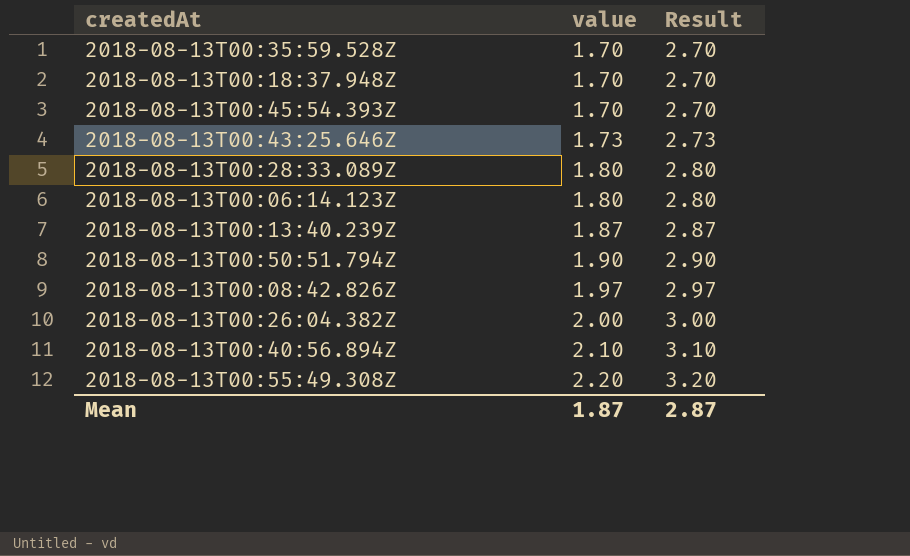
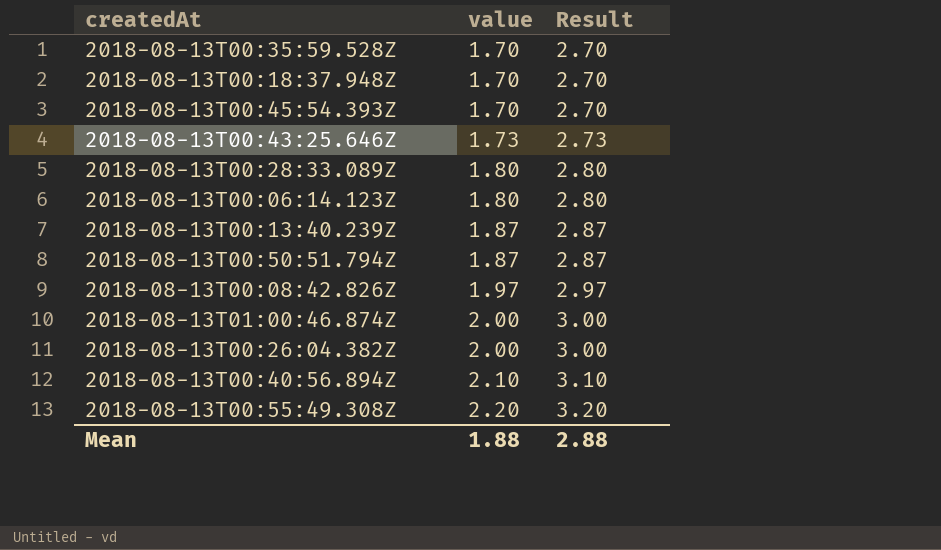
2018-08-13T00:50:51.794Z | value: 1.90 -> 1.87
2018-08-13T00:50:51.794Z | Result: 2.90 -> 2.87
row 2018-08-13T01:00:46.874Z: none -> 2.00 | 3.00
Mean | value: 1.87 -> 1.88
Mean | Result: 2.87 -> 2.88

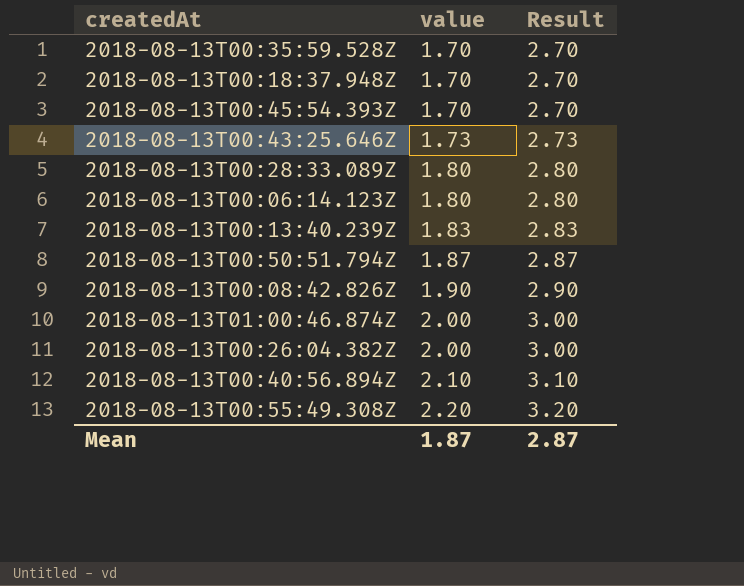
2018-08-13T00:13:40.239Z | value: 1.87 -> 1.83
2018-08-13T00:13:40.239Z | Result: 2.87 -> 2.83
2018-08-13T00:08:42.826Z | value: 1.97 -> 1.90
2018-08-13T00:08:42.826Z | Result: 2.97 -> 2.90
Mean | value: 1.88 -> 1.87
Mean | Result: 2.88 -> 2.87

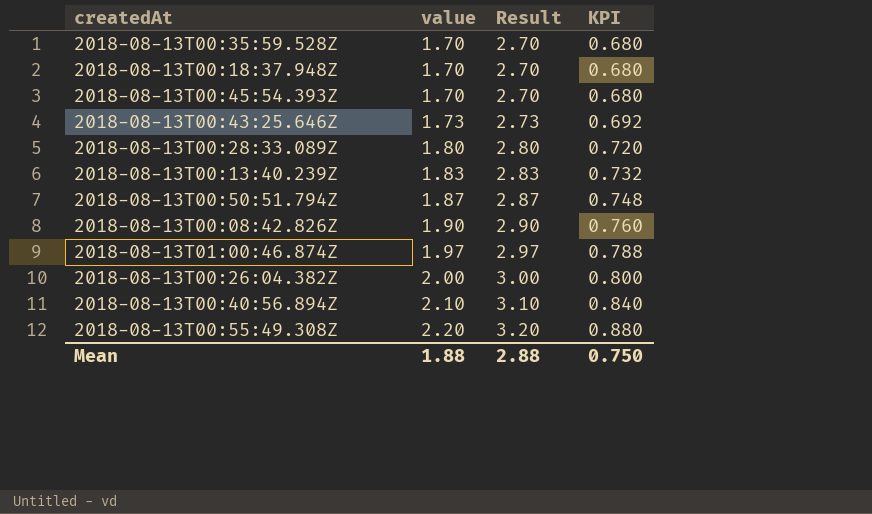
column KPI | formula: none -> [value] * 0.4
row 2018-08-13T00:06:14.123Z: 1.80 | 2.80 -> none
2018-08-13T01:00:46.874Z | value: 2.00 -> 1.97
2018-08-13T01:00:46.874Z | Result: 3.00 -> 2.97
Mean | value: 1.87 -> 1.88
Mean | Result: 2.87 -> 2.88

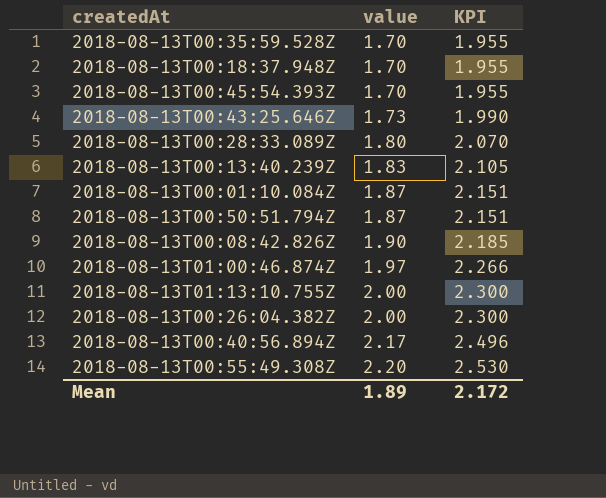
column Result | formula: [value] + 1 -> none
column KPI | formula: [value] * 0.4 -> [value] * 1.15
row 2018-08-13T00:01:10.084Z: none -> 1.87 | 2.151
row 2018-08-13T01:13:10.755Z: none -> 2.00 | 2.300
2018-08-13T00:40:56.894Z | value: 2.10 -> 2.17
Mean | value: 1.88 -> 1.89
Mean | KPI: 0.750 -> 2.172

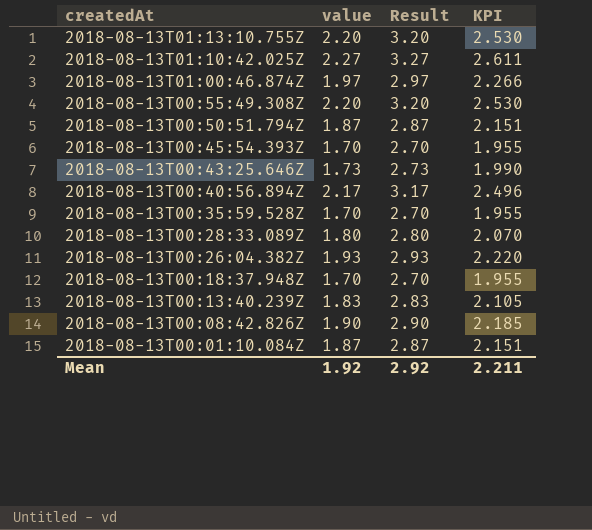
row order: value ascending -> createdAt descending
column Result | formula: none -> [value] + 1
2018-08-13T01:13:10.755Z | value: 2.00 -> 2.20
2018-08-13T01:13:10.755Z | KPI: 2.300 -> 2.530
row 2018-08-13T01:10:42.025Z: none -> 2.27 | 3.27 | 2.611
2018-08-13T00:26:04.382Z | value: 2.00 -> 1.93
2018-08-13T00:26:04.382Z | KPI: 2.300 -> 2.220
Mean | value: 1.89 -> 1.92
Mean | KPI: 2.172 -> 2.211

